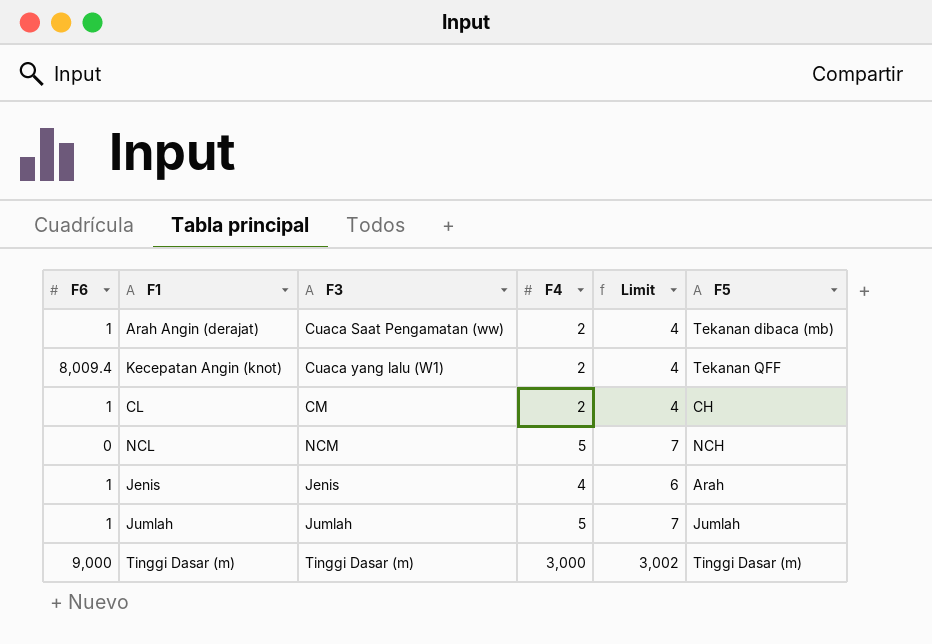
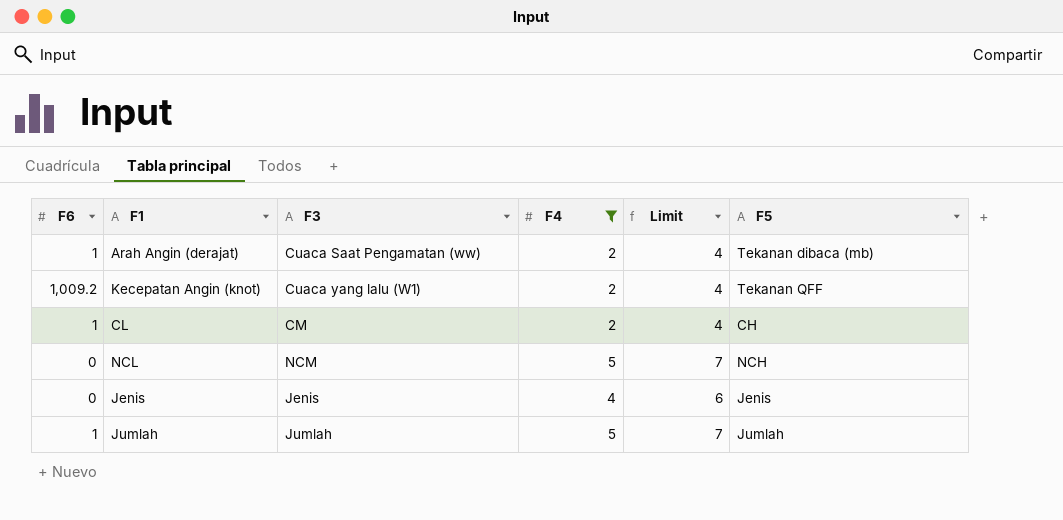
filter: none -> F4 != 3,000
Kecepatan Angin (knot) | F6: 8,009.4 -> 1,009.2
Jenis | F6: 1 -> 0
Jenis | F5: Arah -> Jenis

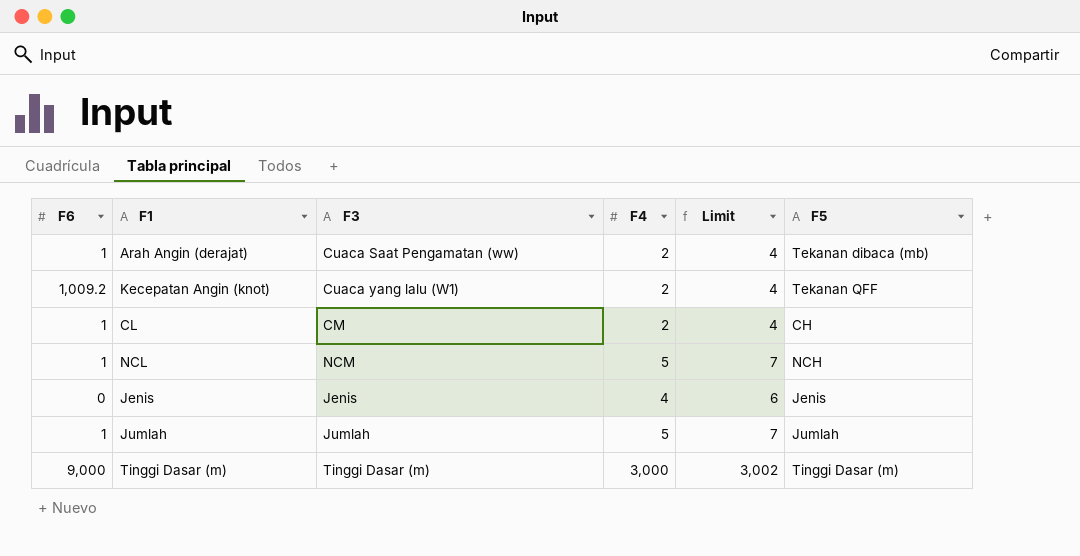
filter: F4 != 3,000 -> none
NCL | F6: 0 -> 1

